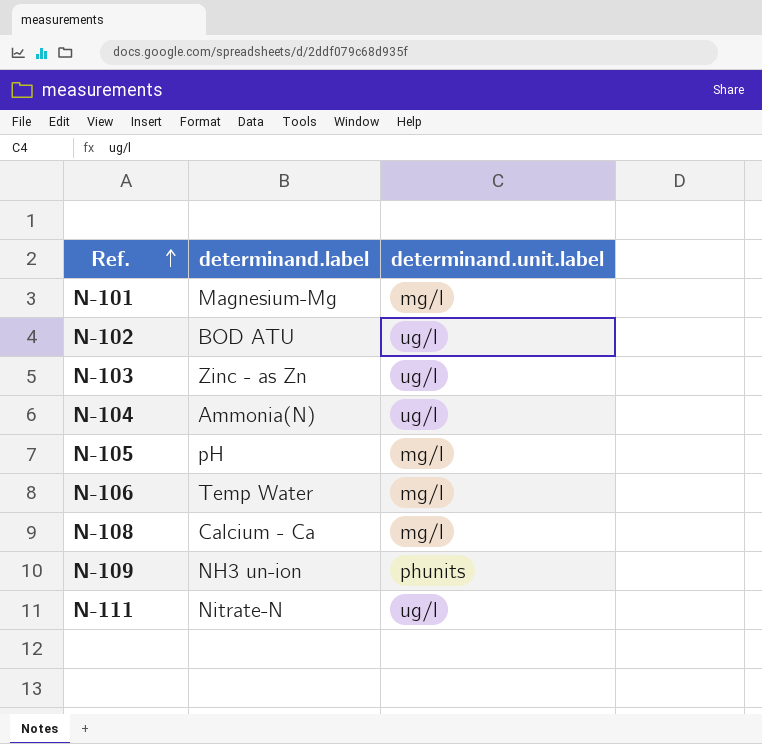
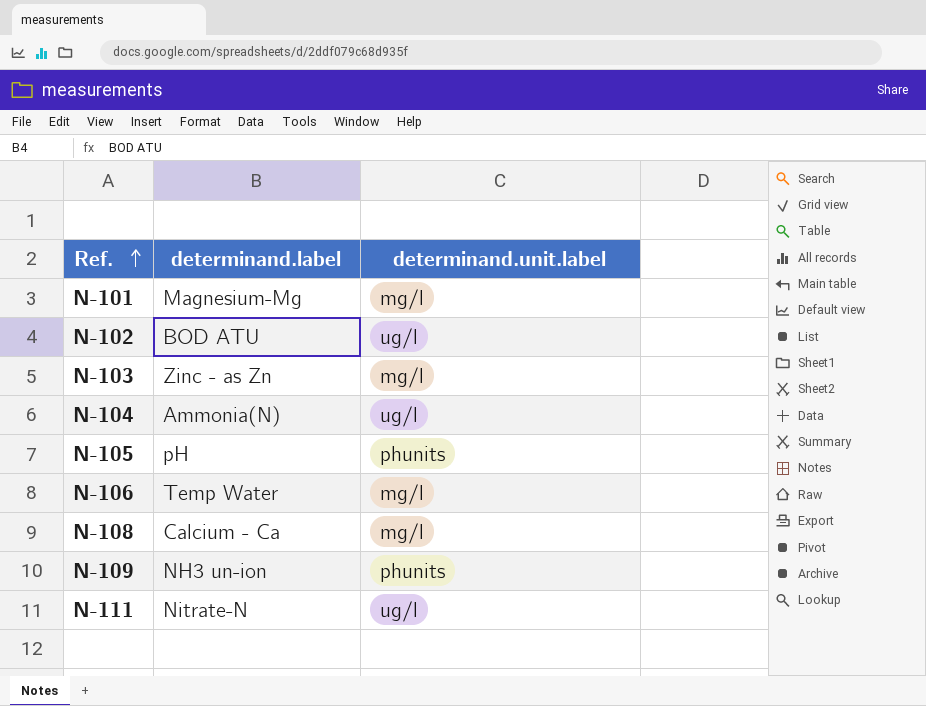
N-103 | determinand.unit.label: ug/l -> mg/l
N-105 | determinand.unit.label: mg/l -> phunits

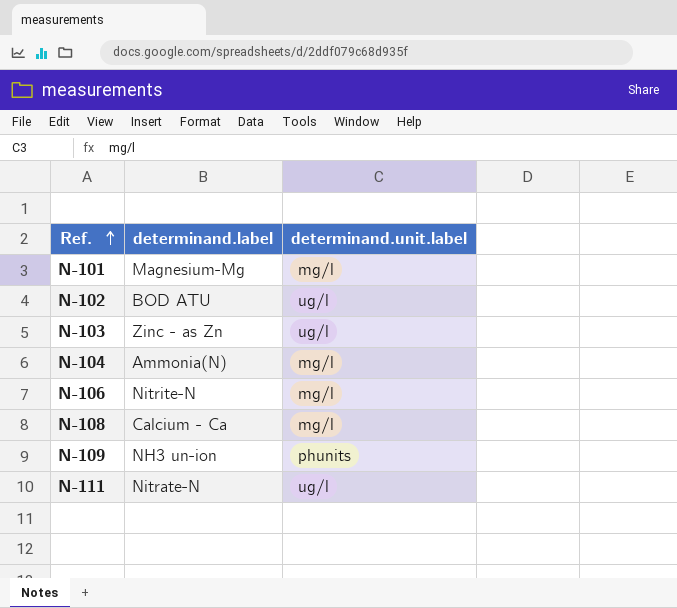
row N-105: pH | phunits -> none
N-103 | determinand.unit.label: mg/l -> ug/l
N-104 | determinand.unit.label: ug/l -> mg/l
N-106 | determinand.label: Temp Water -> Nitrite-N

